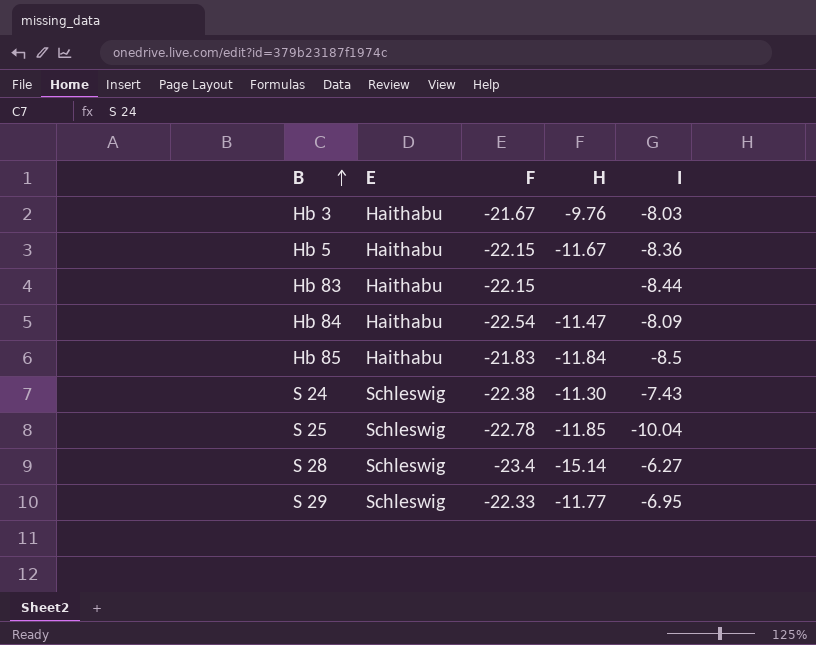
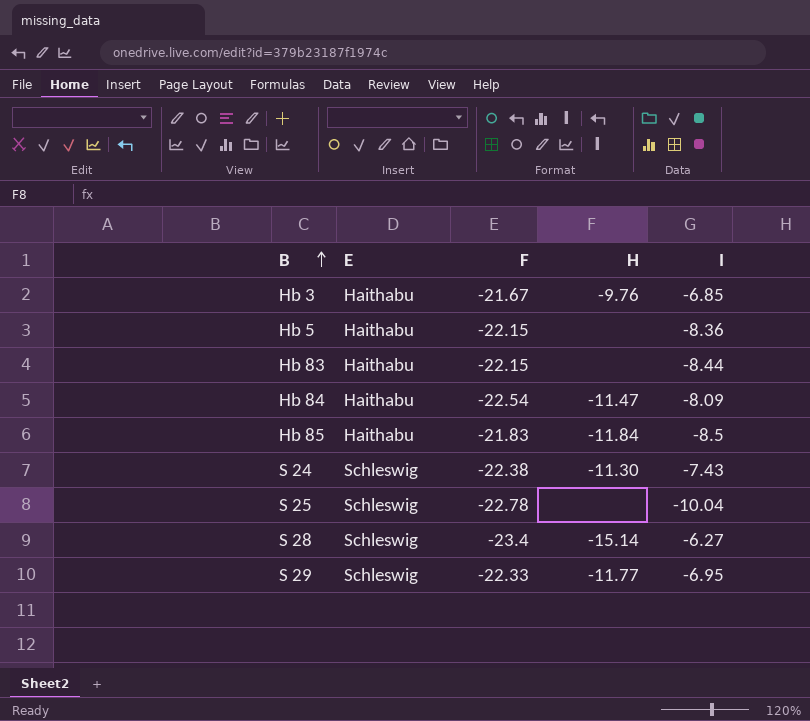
Hb 3 | I: -8.03 -> -6.85
Hb 5 | H: -11.67 -> none
S 25 | H: -11.85 -> none

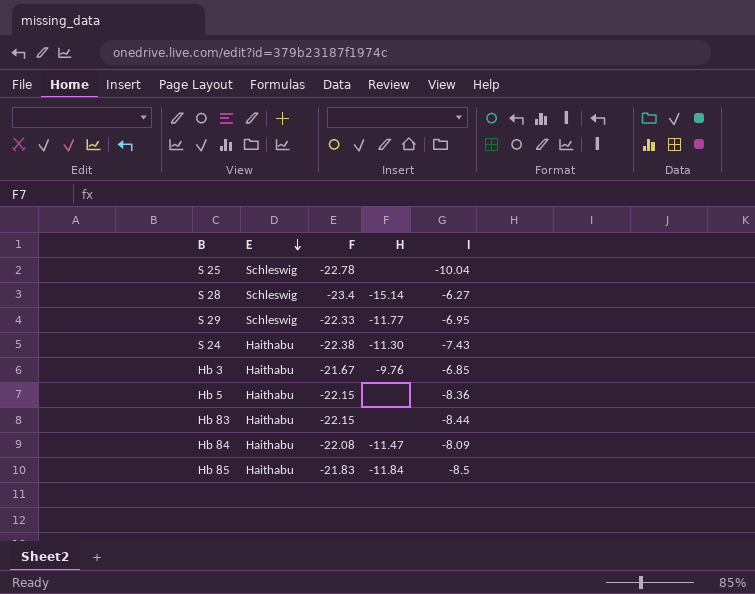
row order: B ascending -> E descending
S 24 | E: Schleswig -> Haithabu
Hb 84 | F: -22.54 -> -22.08

